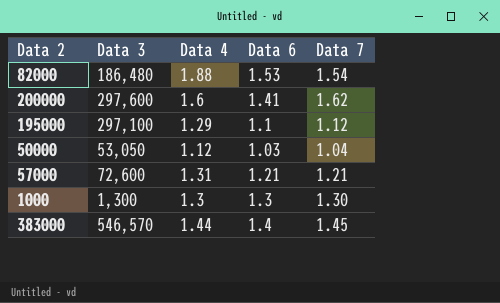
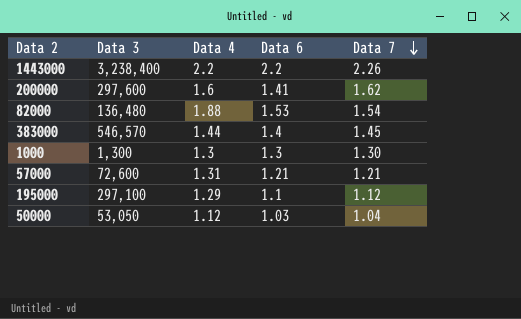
row order: none -> Data 7 descending
row 1443000: none -> 3,238,400 | 2.2 | 2.2 | 2.26
82000 | Data 3: 186,480 -> 136,480

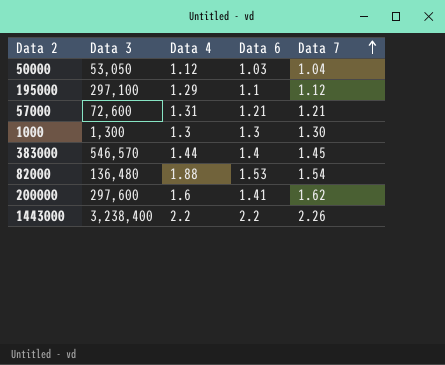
row order: Data 7 descending -> Data 7 ascending

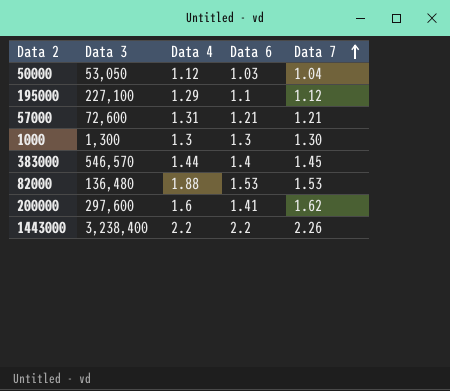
195000 | Data 3: 297,100 -> 227,100
82000 | Data 7: 1.54 -> 1.53

